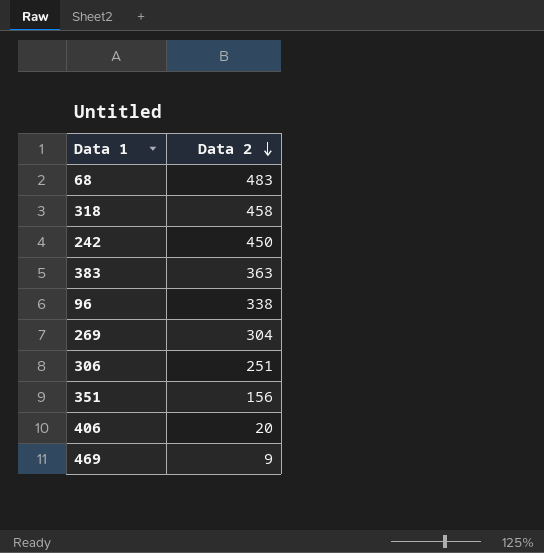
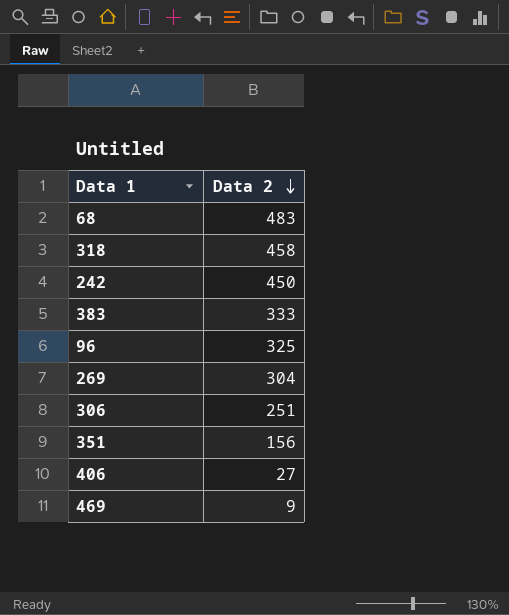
383 | Data 2: 363 -> 333
96 | Data 2: 338 -> 325
406 | Data 2: 20 -> 27

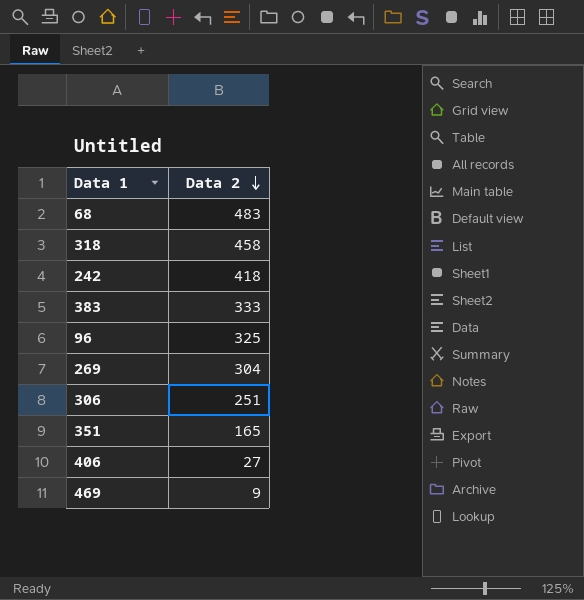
242 | Data 2: 450 -> 418
351 | Data 2: 156 -> 165

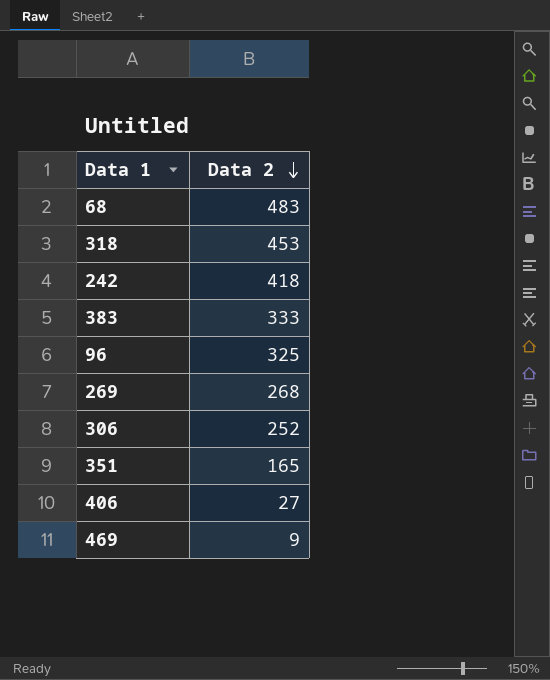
318 | Data 2: 458 -> 453
269 | Data 2: 304 -> 268
306 | Data 2: 251 -> 252

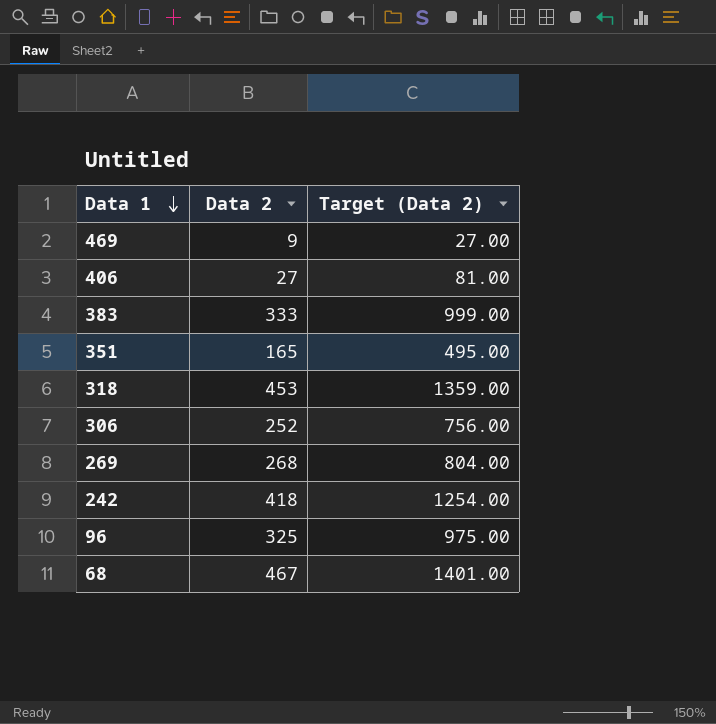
row order: Data 2 descending -> Data 1 descending
column Target (Data 2) | formula: none -> [Data 2] * 3
68 | Data 2: 483 -> 467

